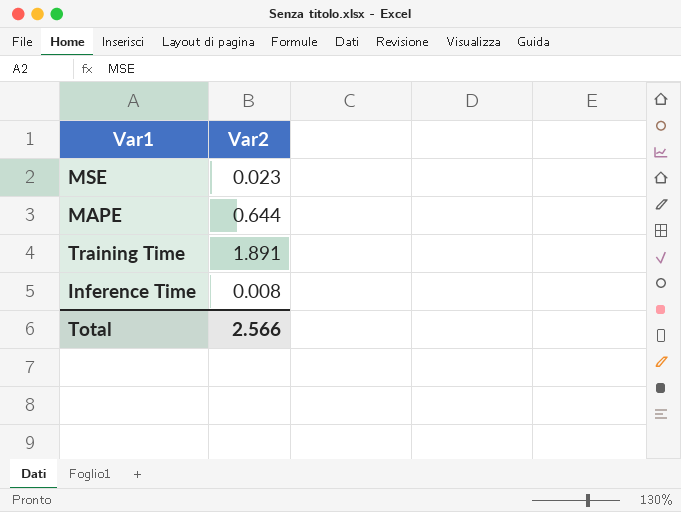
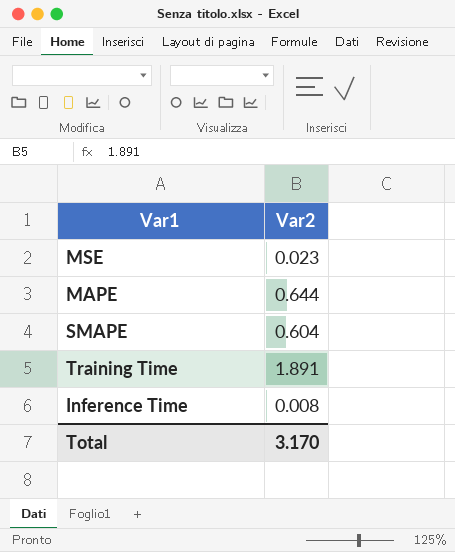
row SMAPE: none -> 0.604
Total | Var2: 2.566 -> 3.170

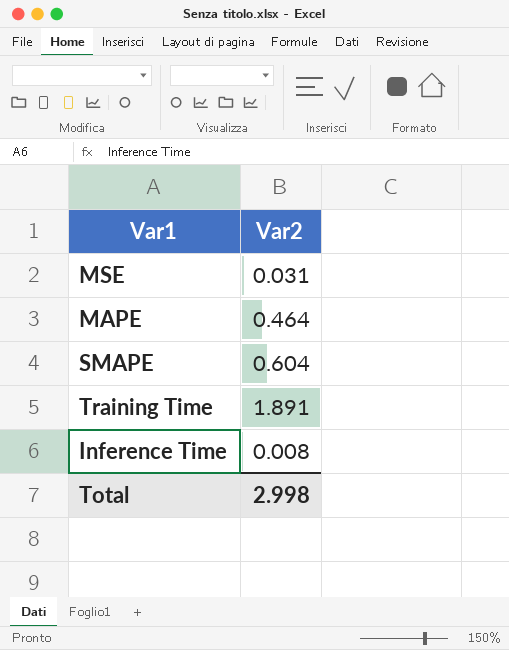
MSE | Var2: 0.023 -> 0.031
MAPE | Var2: 0.644 -> 0.464
Total | Var2: 3.170 -> 2.998

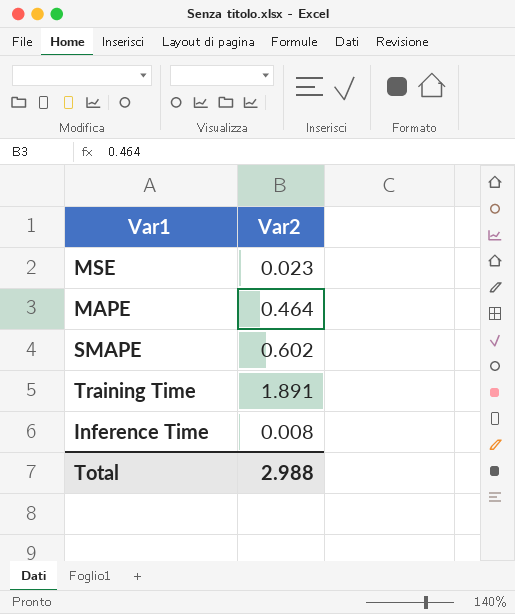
MSE | Var2: 0.031 -> 0.023
SMAPE | Var2: 0.604 -> 0.602
Total | Var2: 2.998 -> 2.988

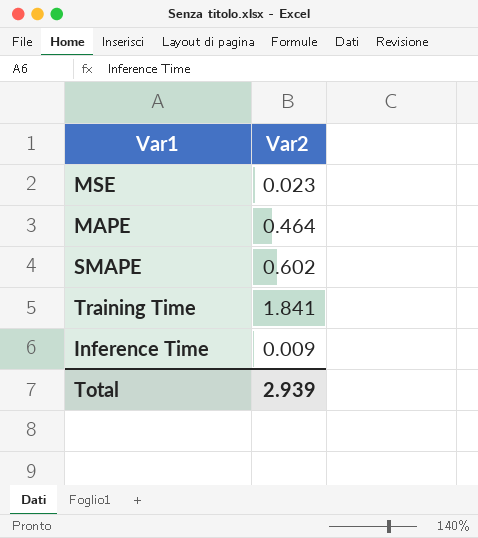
Training Time | Var2: 1.891 -> 1.841
Inference Time | Var2: 0.008 -> 0.009
Total | Var2: 2.988 -> 2.939

